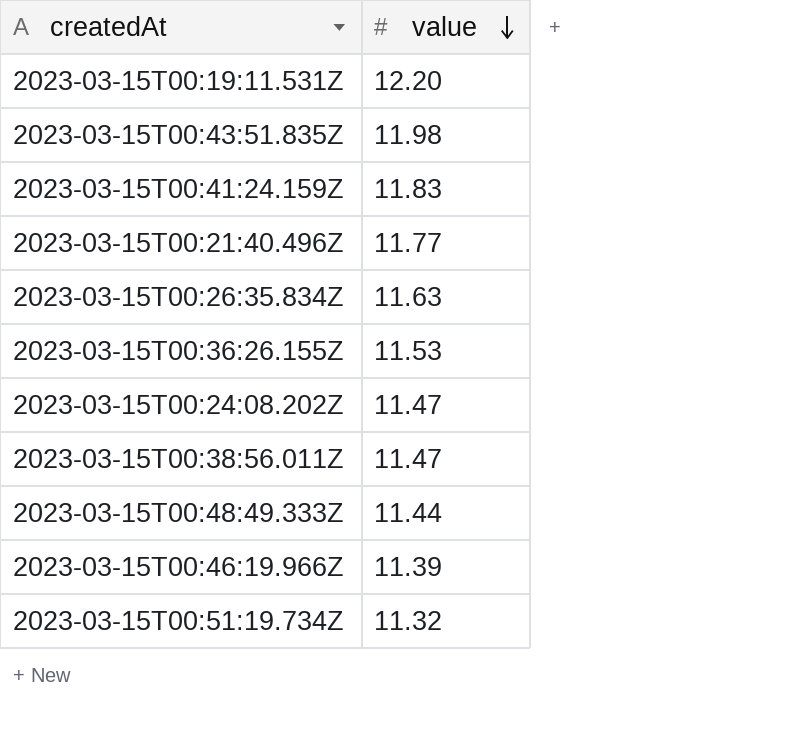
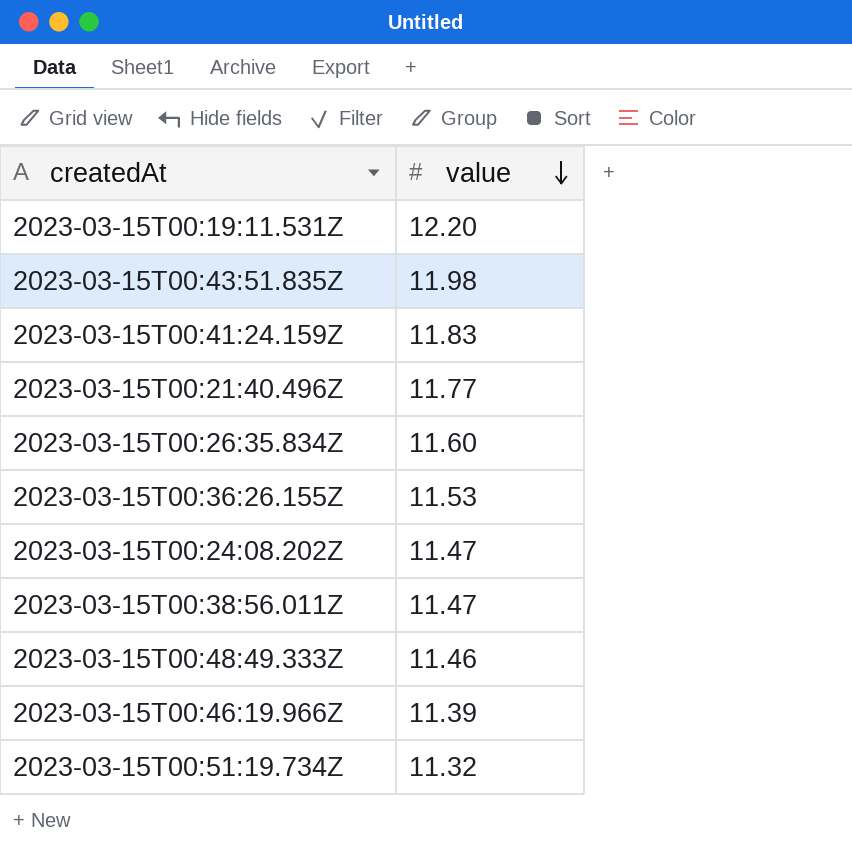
2023-03-15T00:26:35.834Z | value: 11.63 -> 11.60
2023-03-15T00:48:49.333Z | value: 11.44 -> 11.46

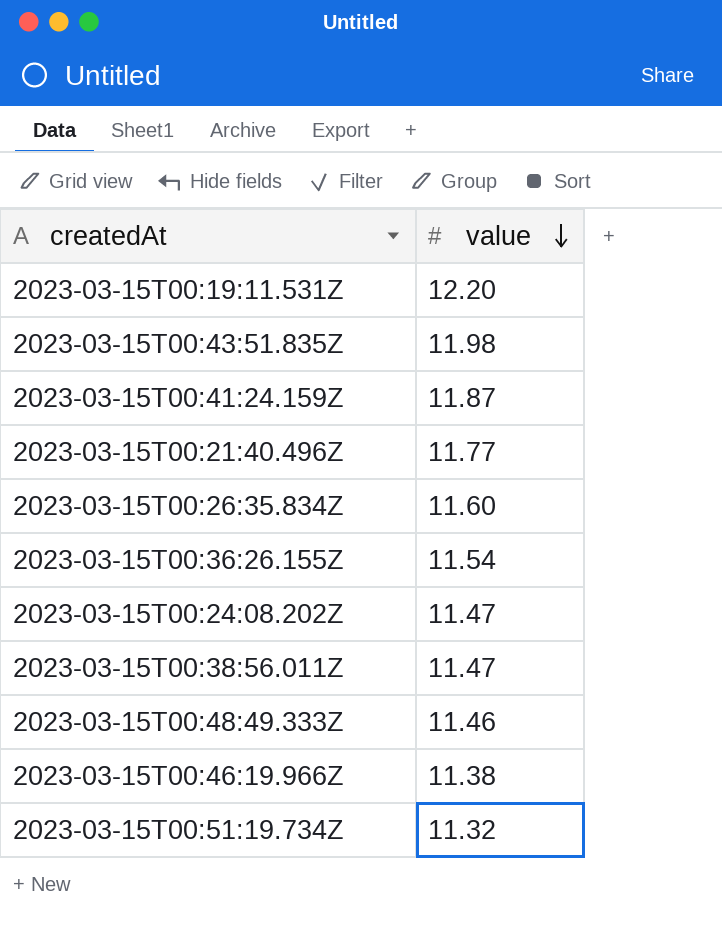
2023-03-15T00:41:24.159Z | value: 11.83 -> 11.87
2023-03-15T00:36:26.155Z | value: 11.53 -> 11.54
2023-03-15T00:46:19.966Z | value: 11.39 -> 11.38

